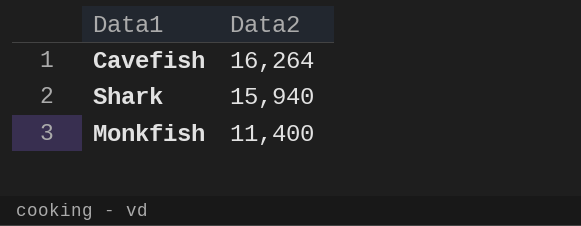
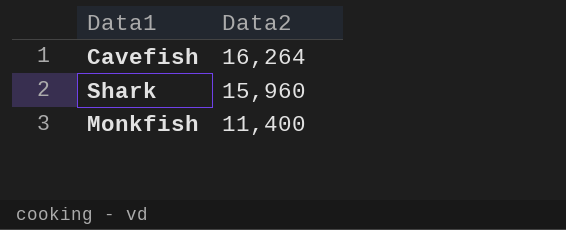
Shark | Data2: 15,940 -> 15,960

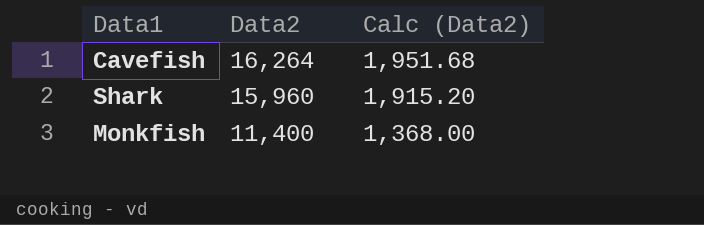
column Calc (Data2) | formula: none -> [Data2] * 0.12

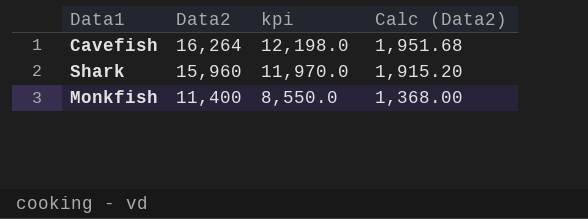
column kpi | formula: none -> [Data2] * 0.75

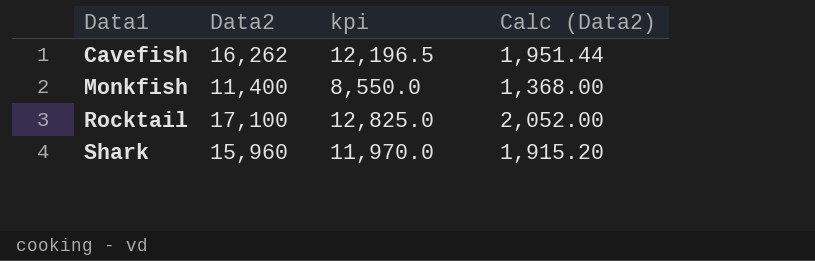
row order: Data2 descending -> Data1 ascending
Cavefish | Data2: 16,264 -> 16,262
Cavefish | kpi: 12,198.0 -> 12,196.5
Cavefish | Calc (Data2): 1,951.68 -> 1,951.44
row Rocktail: none -> 17,100 | 12,825.0 | 2,052.00

